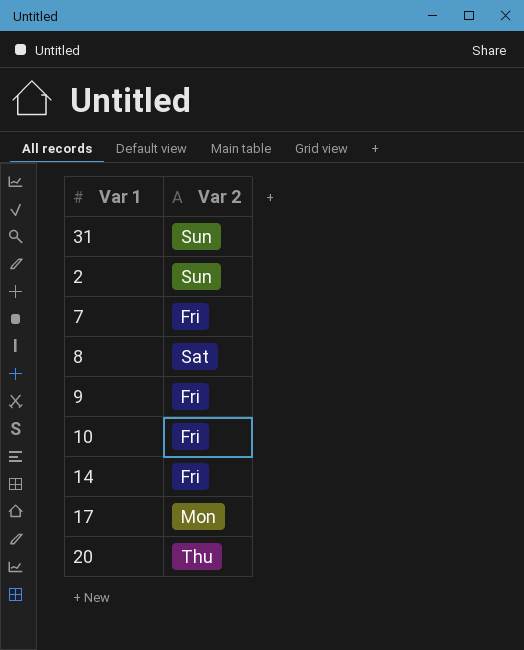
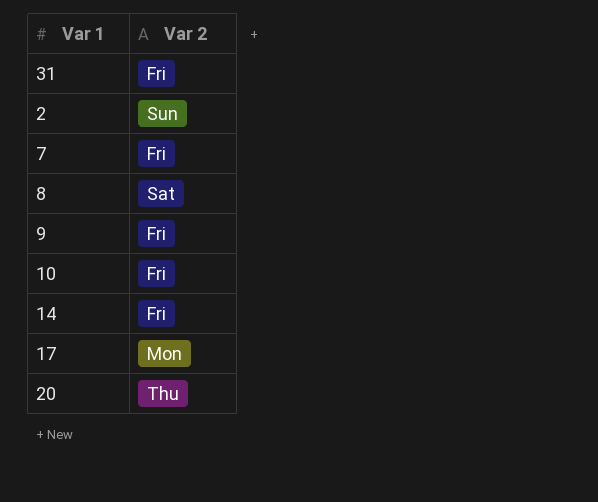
31 | Var 2: Sun -> Fri

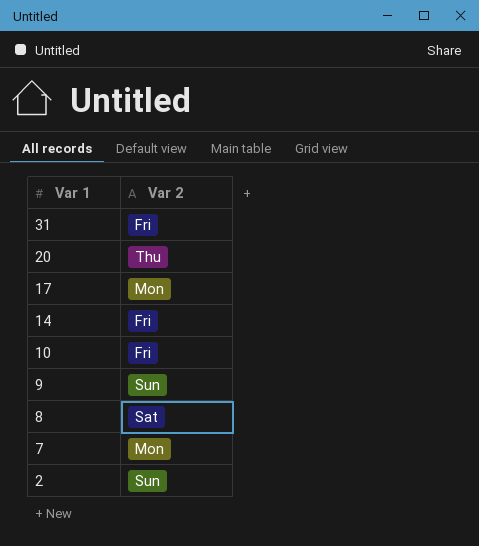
row order: none -> Var 1 descending
9 | Var 2: Fri -> Sun
7 | Var 2: Fri -> Mon

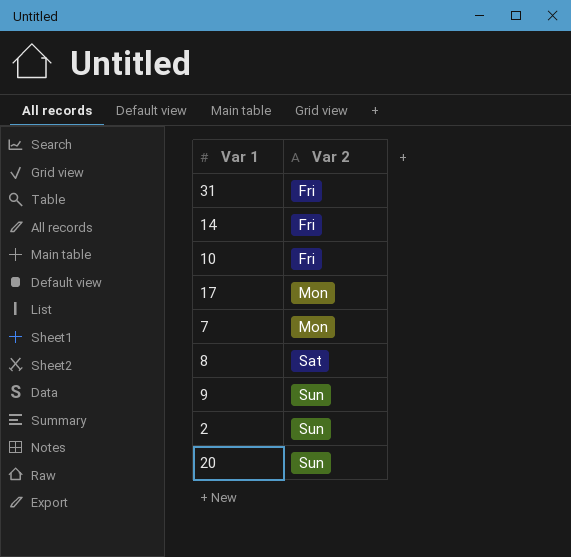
row order: Var 1 descending -> Var 2 ascending
20 | Var 2: Thu -> Sun

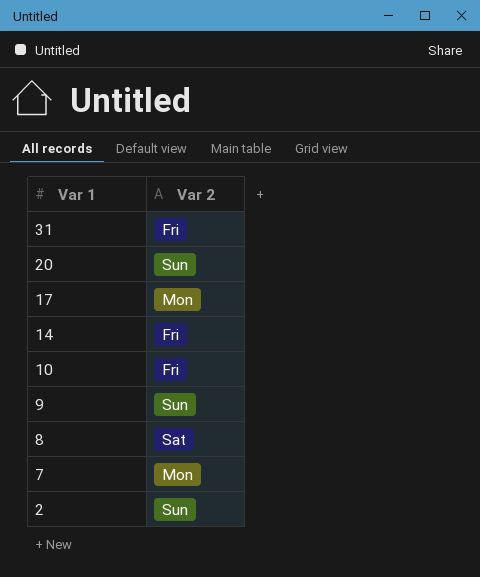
row order: Var 2 ascending -> Var 1 descending

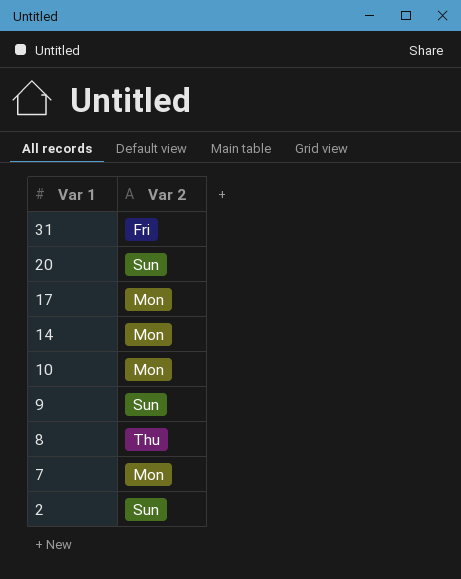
14 | Var 2: Fri -> Mon
10 | Var 2: Fri -> Mon
8 | Var 2: Sat -> Thu

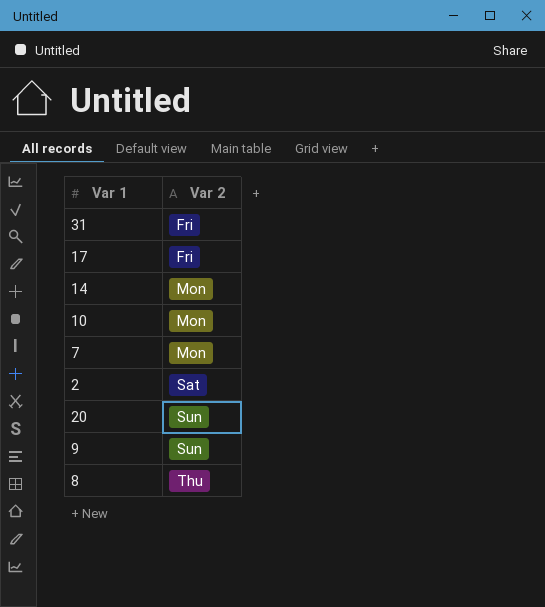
row order: Var 1 descending -> Var 2 ascending
17 | Var 2: Mon -> Fri
2 | Var 2: Sun -> Sat

